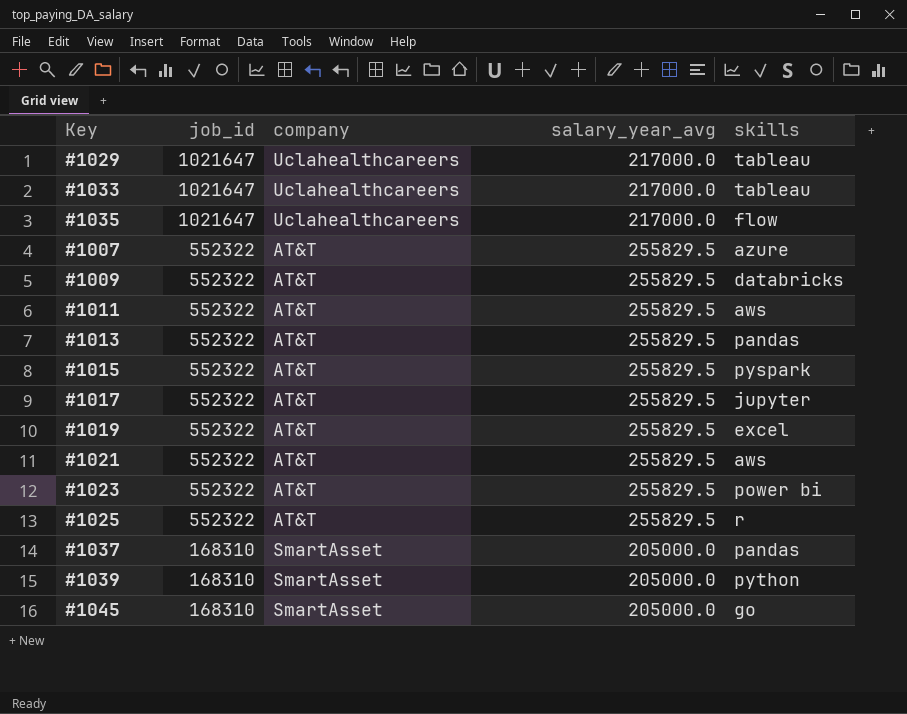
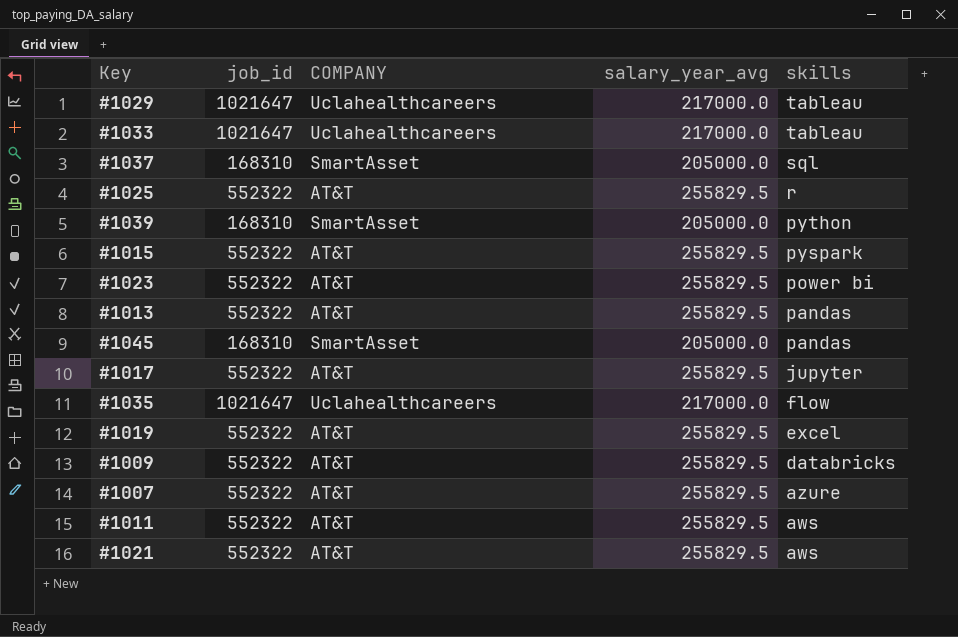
row order: job_id descending -> skills descending
column name: company -> COMPANY
#1037 | skills: pandas -> sql
#1045 | skills: go -> pandas

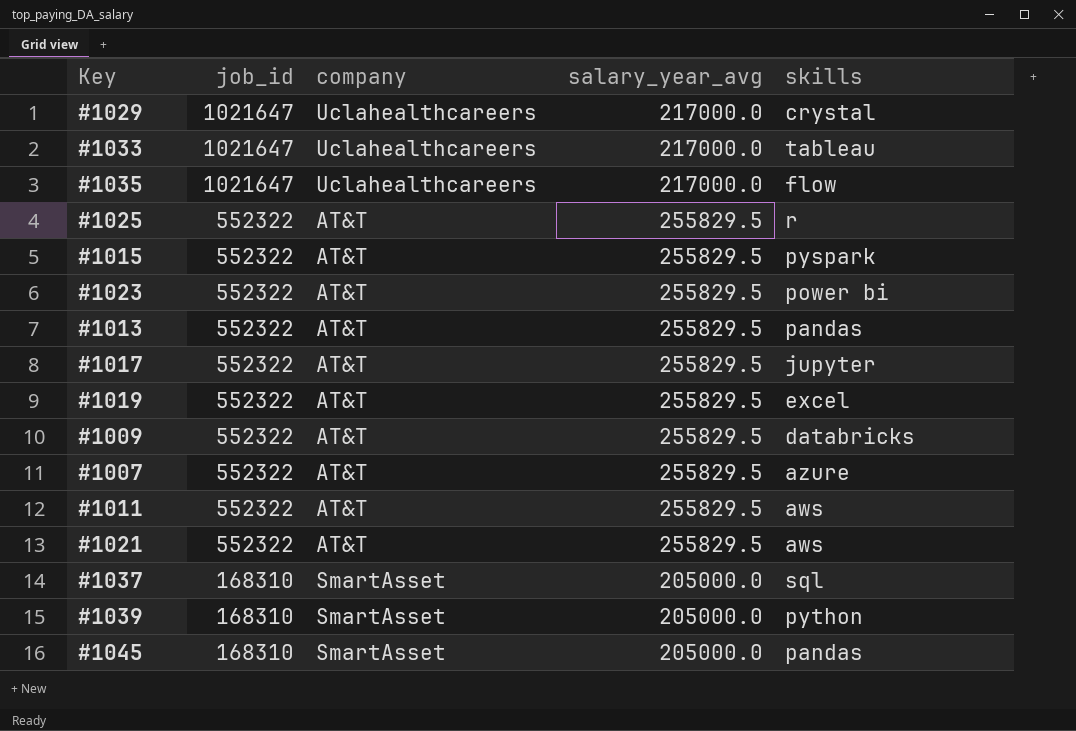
row order: skills descending -> job_id descending
column name: COMPANY -> company
#1029 | skills: tableau -> crystal

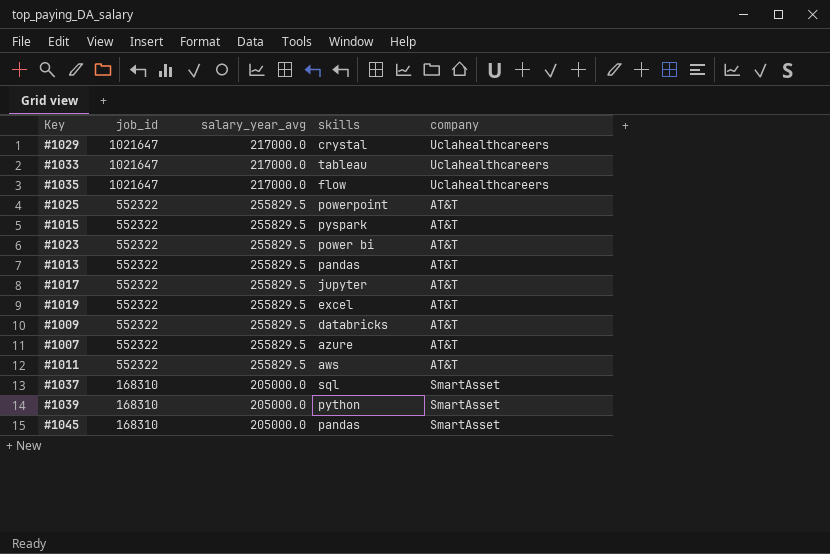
column company | position: 3 -> 5
row #1021: 552322 | AT&T | 255829.5 | aws -> none
#1025 | skills: r -> powerpoint

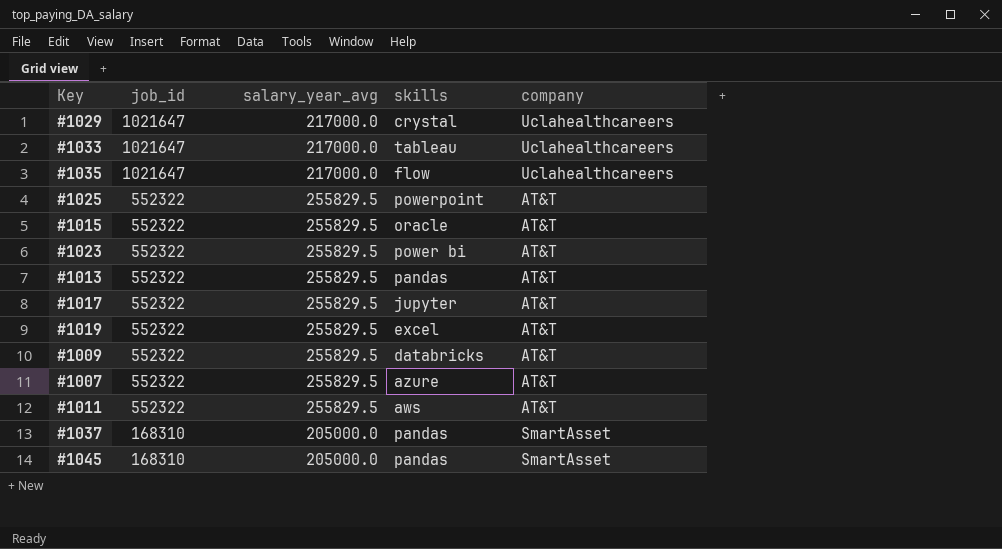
row #1039: 168310 | 205000.0 | python | SmartAsset -> none
#1015 | skills: pyspark -> oracle
#1037 | skills: sql -> pandas

